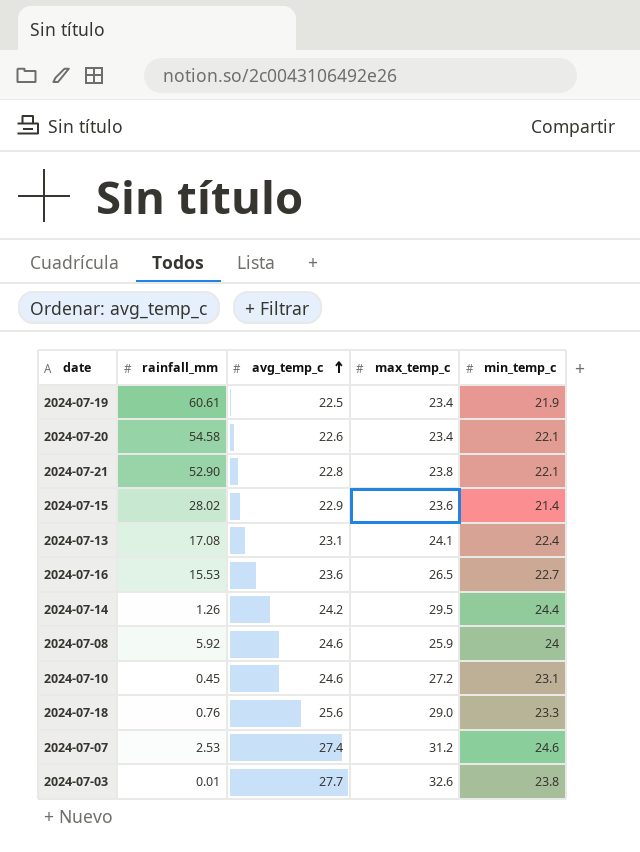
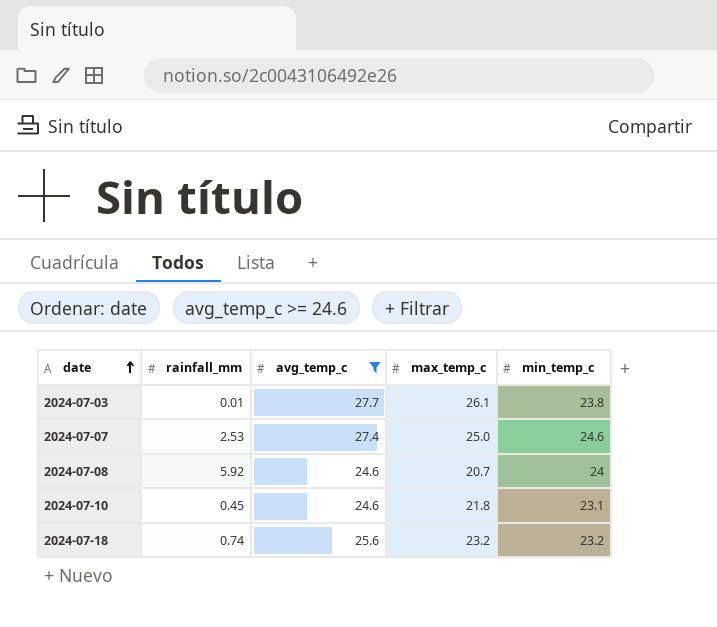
filter: none -> avg_temp_c >= 24.6
row order: avg_temp_c ascending -> date ascending
2024-07-03 | max_temp_c: 32.6 -> 26.1
2024-07-07 | max_temp_c: 31.2 -> 25.0
2024-07-08 | max_temp_c: 25.9 -> 20.7
2024-07-10 | max_temp_c: 27.2 -> 21.8
2024-07-18 | rainfall_mm: 0.76 -> 0.74
2024-07-18 | max_temp_c: 29.0 -> 23.2
2024-07-18 | min_temp_c: 23.3 -> 23.2

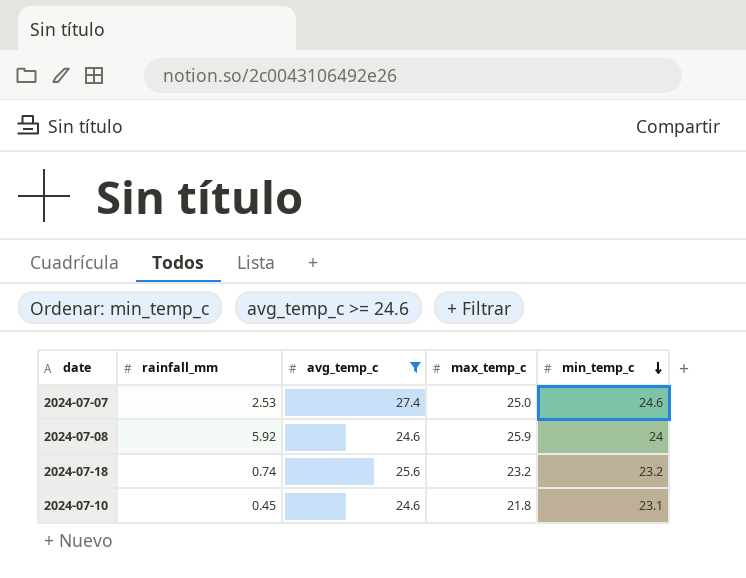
row order: date ascending -> min_temp_c descending
row 2024-07-03: 0.01 | 27.7 | 26.1 | 23.8 -> none
2024-07-08 | max_temp_c: 20.7 -> 25.9

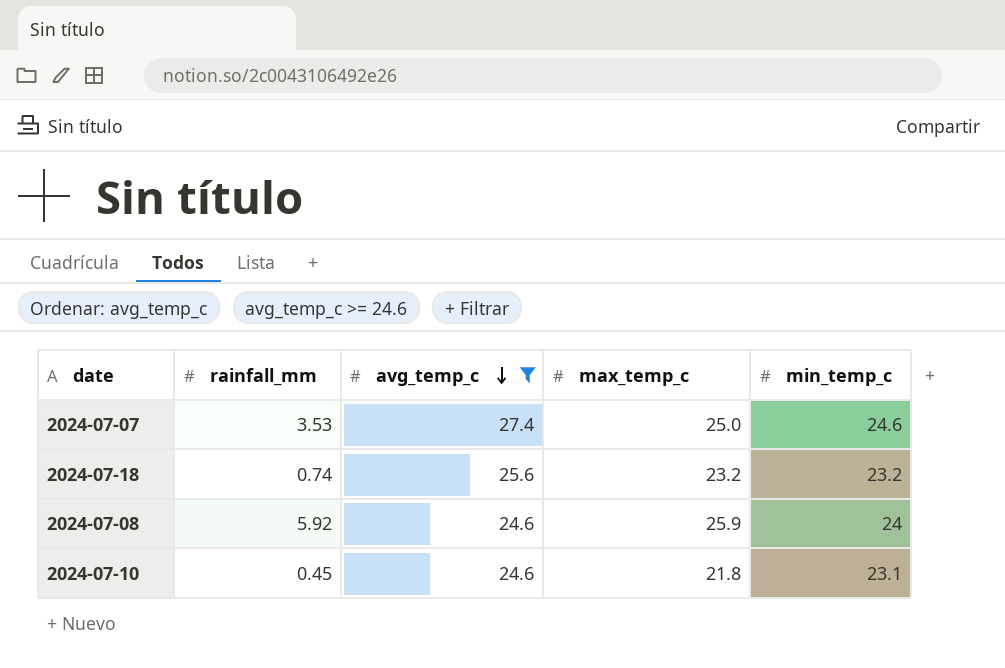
row order: min_temp_c descending -> avg_temp_c descending
2024-07-07 | rainfall_mm: 2.53 -> 3.53

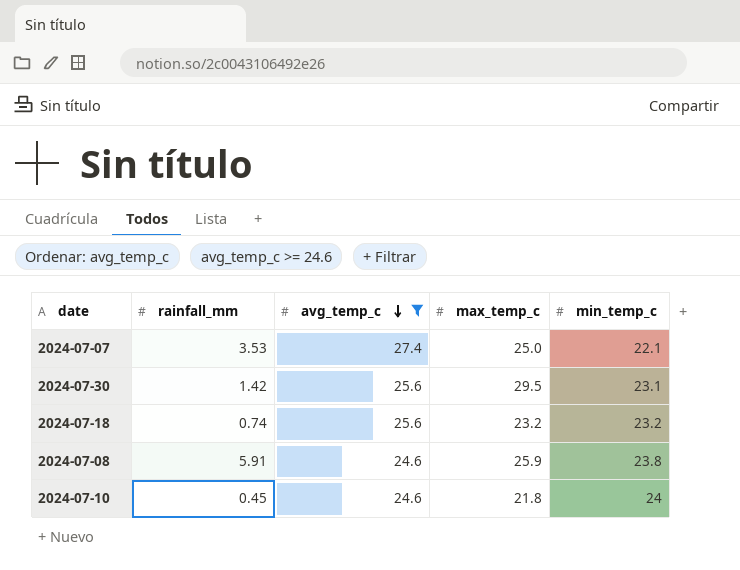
2024-07-07 | min_temp_c: 24.6 -> 22.1
row 2024-07-30: none -> 1.42 | 25.6 | 29.5 | 23.1
2024-07-08 | rainfall_mm: 5.92 -> 5.91
2024-07-08 | min_temp_c: 24 -> 23.8
2024-07-10 | min_temp_c: 23.1 -> 24

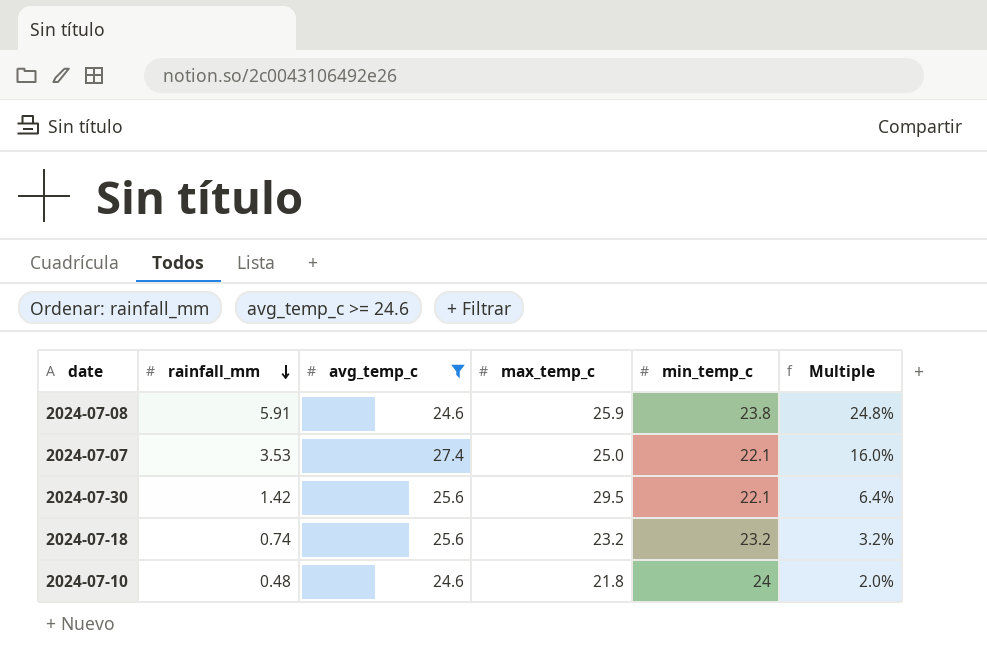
row order: avg_temp_c descending -> rainfall_mm descending
column Multiple | formula: none -> [rainfall_mm] / [min_temp_c]
2024-07-30 | min_temp_c: 23.1 -> 22.1
2024-07-10 | rainfall_mm: 0.45 -> 0.48

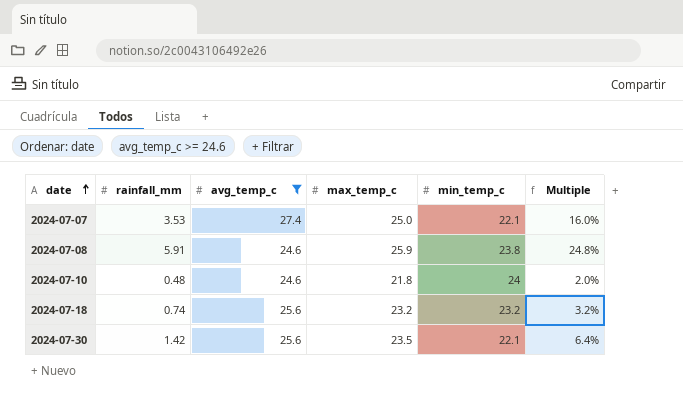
row order: rainfall_mm descending -> date ascending
2024-07-30 | max_temp_c: 29.5 -> 23.5

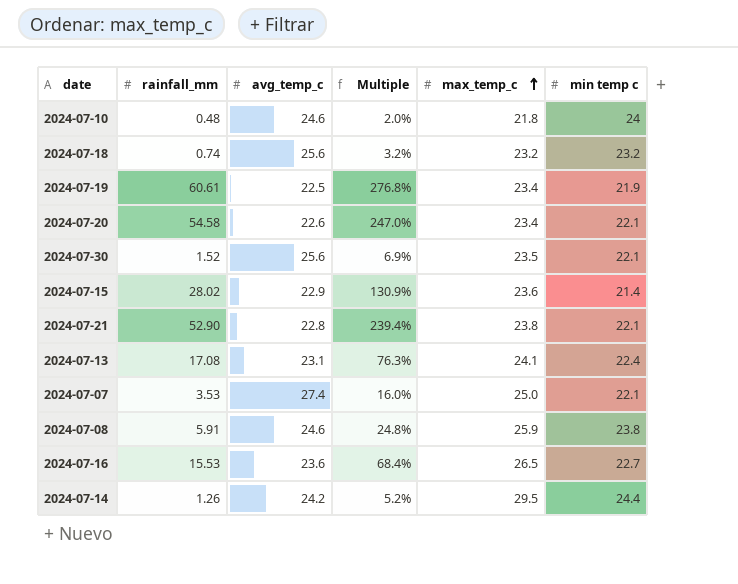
filter: avg_temp_c >= 24.6 -> none
row order: date ascending -> max_temp_c ascending
column Multiple | position: 6 -> 4
column name: min_temp_c -> min temp c
2024-07-30 | rainfall_mm: 1.42 -> 1.52
2024-07-30 | Multiple: 6.4% -> 6.9%

